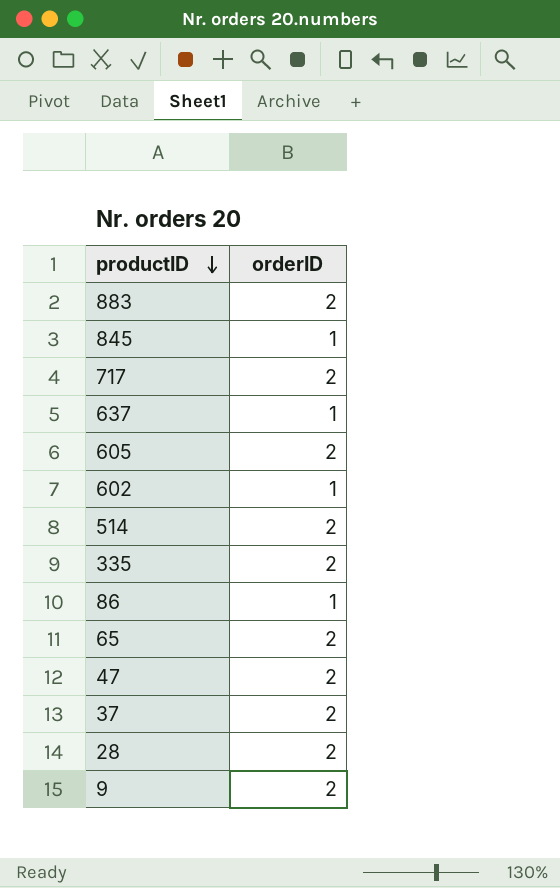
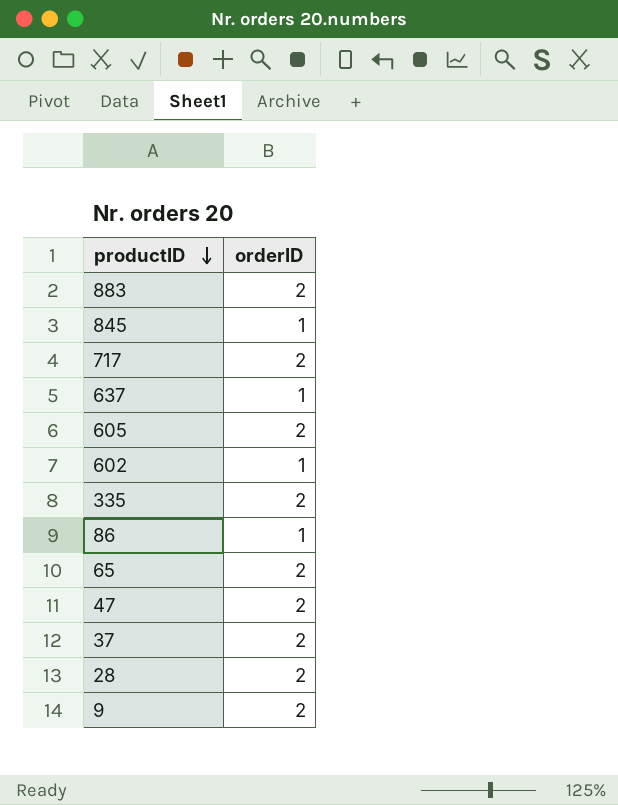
row 514: 2 -> none

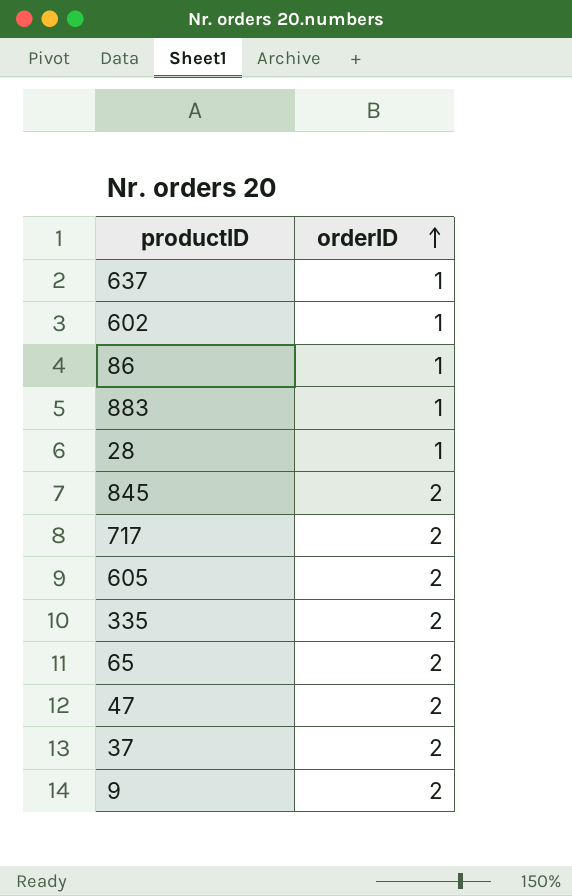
row order: productID descending -> orderID ascending
883 | orderID: 2 -> 1
28 | orderID: 2 -> 1
845 | orderID: 1 -> 2

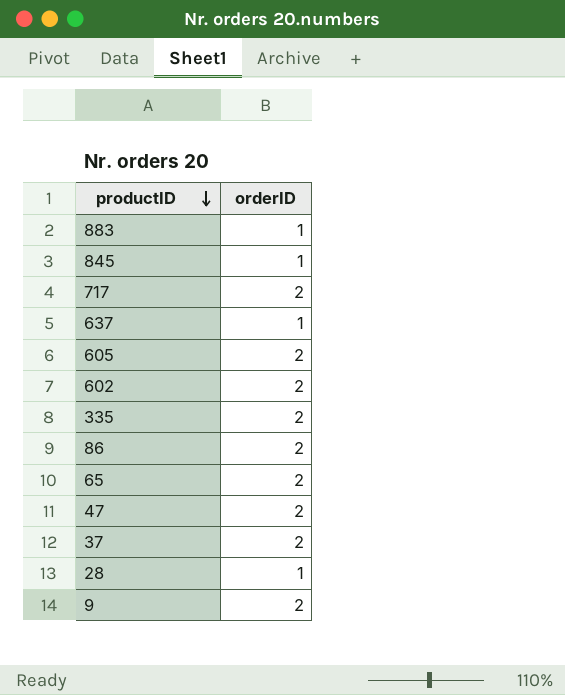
row order: orderID ascending -> productID descending
845 | orderID: 2 -> 1
602 | orderID: 1 -> 2
86 | orderID: 1 -> 2

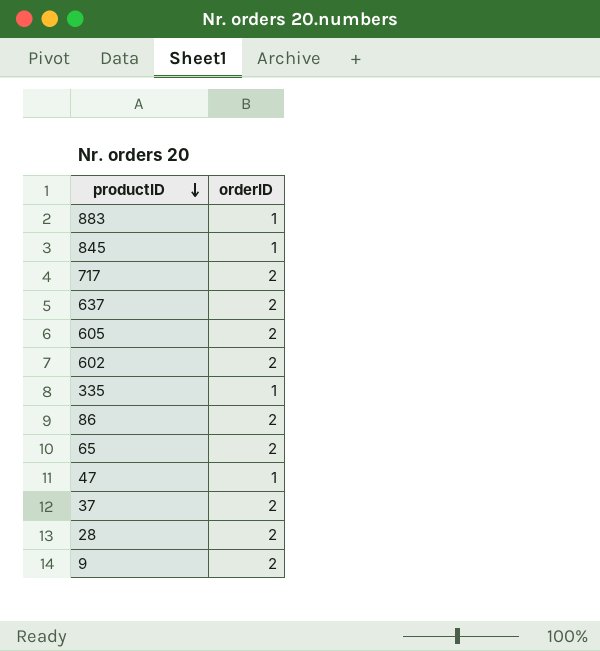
637 | orderID: 1 -> 2
335 | orderID: 2 -> 1
47 | orderID: 2 -> 1
28 | orderID: 1 -> 2

